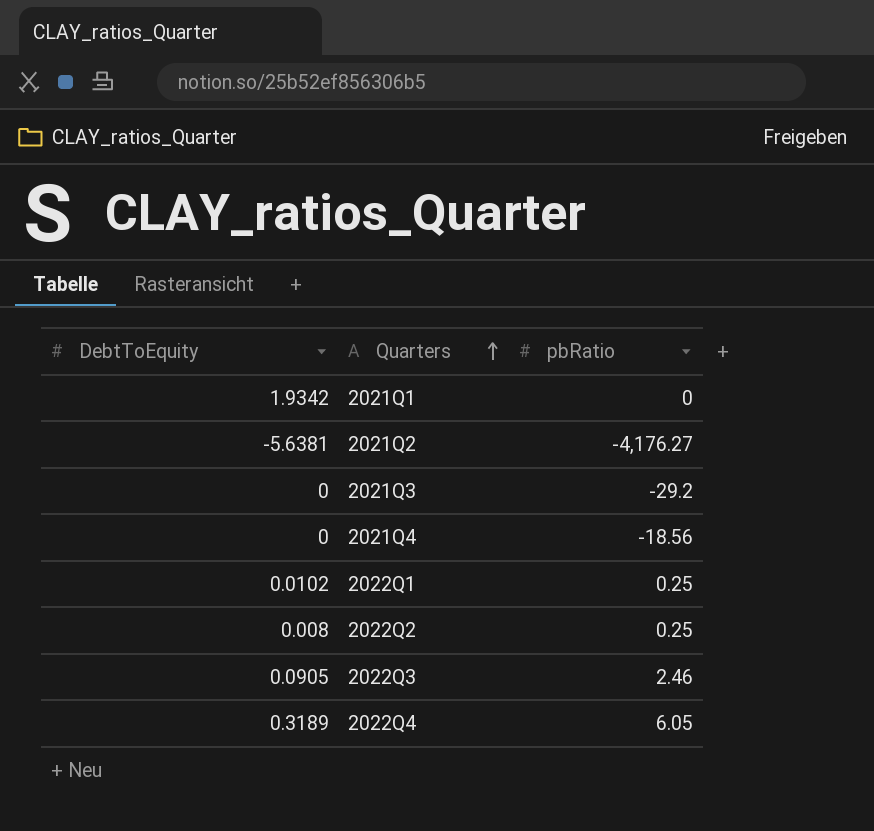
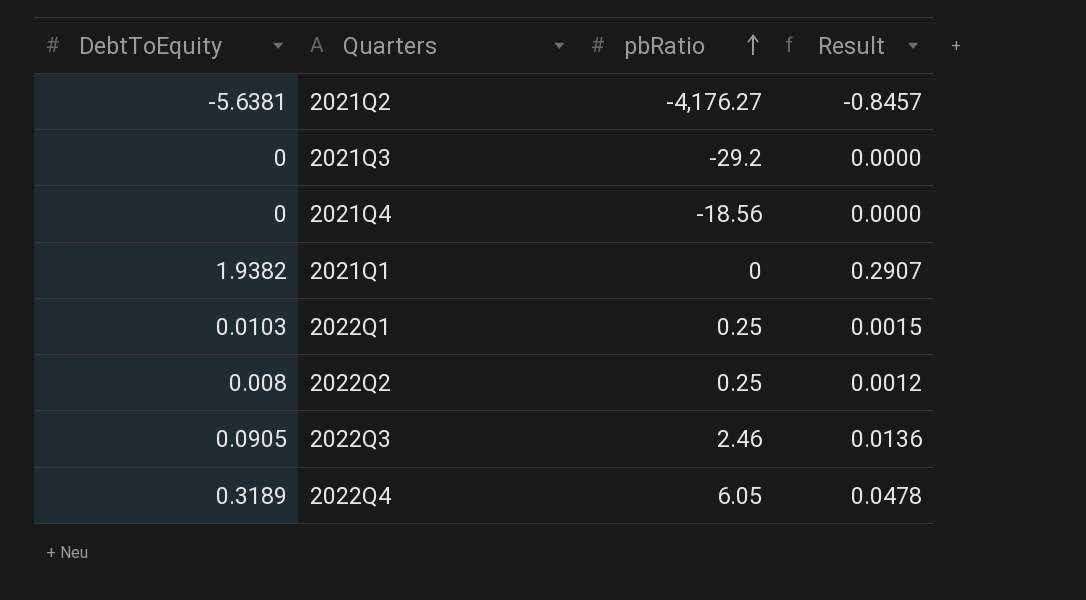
row order: Quarters ascending -> pbRatio ascending
column Result | formula: none -> [DebtToEquity] * 0.15
2021Q1 | DebtToEquity: 1.9342 -> 1.9382
2022Q1 | DebtToEquity: 0.0102 -> 0.0103

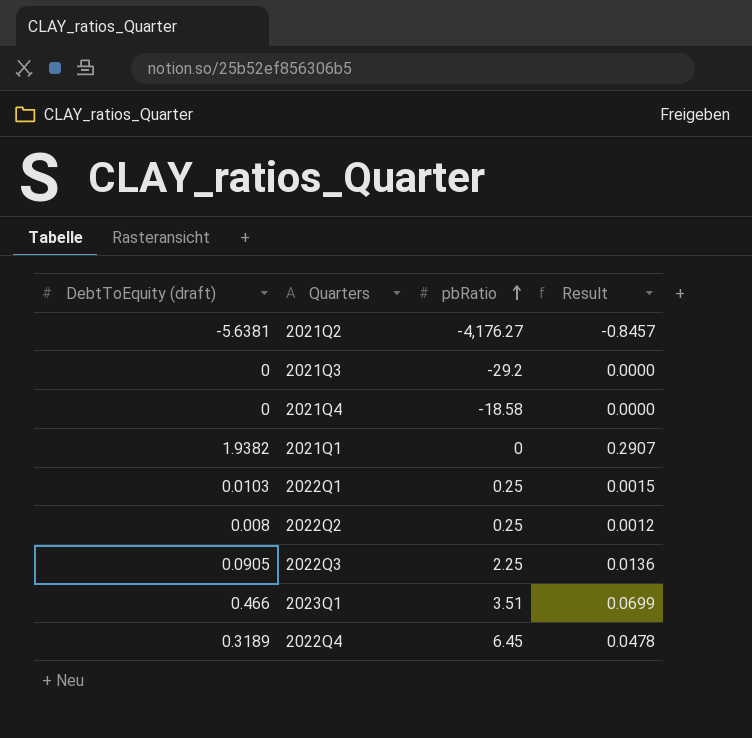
column name: DebtToEquity -> DebtToEquity (draft)
2021Q4 | pbRatio: -18.56 -> -18.58
2022Q3 | pbRatio: 2.46 -> 2.25
row 2023Q1: none -> 0.466 | 3.51 | 0.0699
2022Q4 | pbRatio: 6.05 -> 6.45

